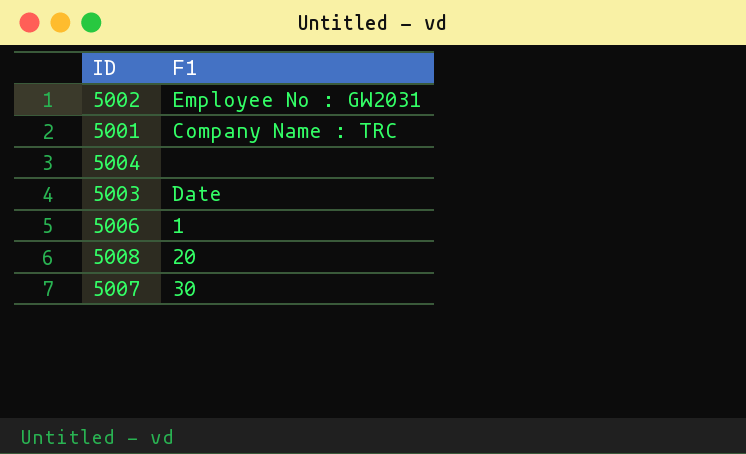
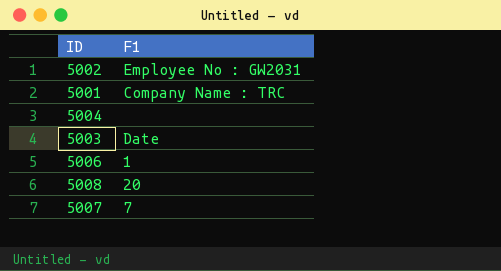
5007 | F1: 30 -> 7

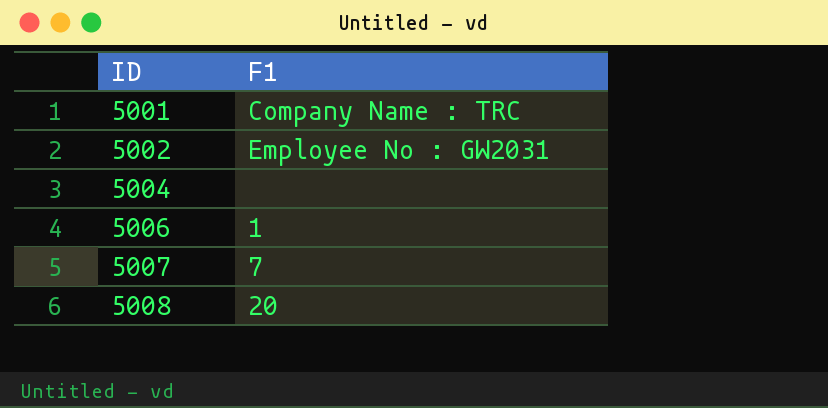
row order: none -> ID ascending
row 5003: Date -> none

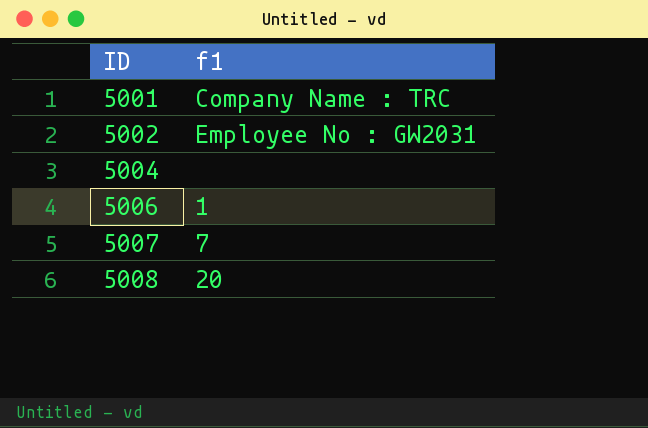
column name: F1 -> f1

